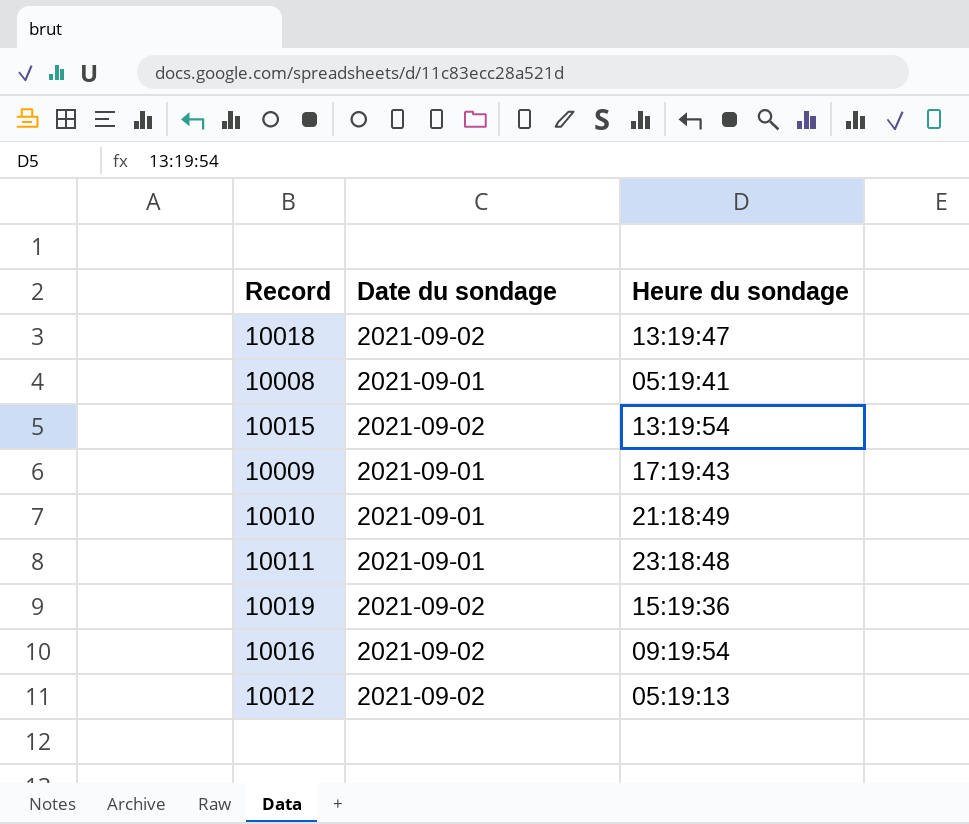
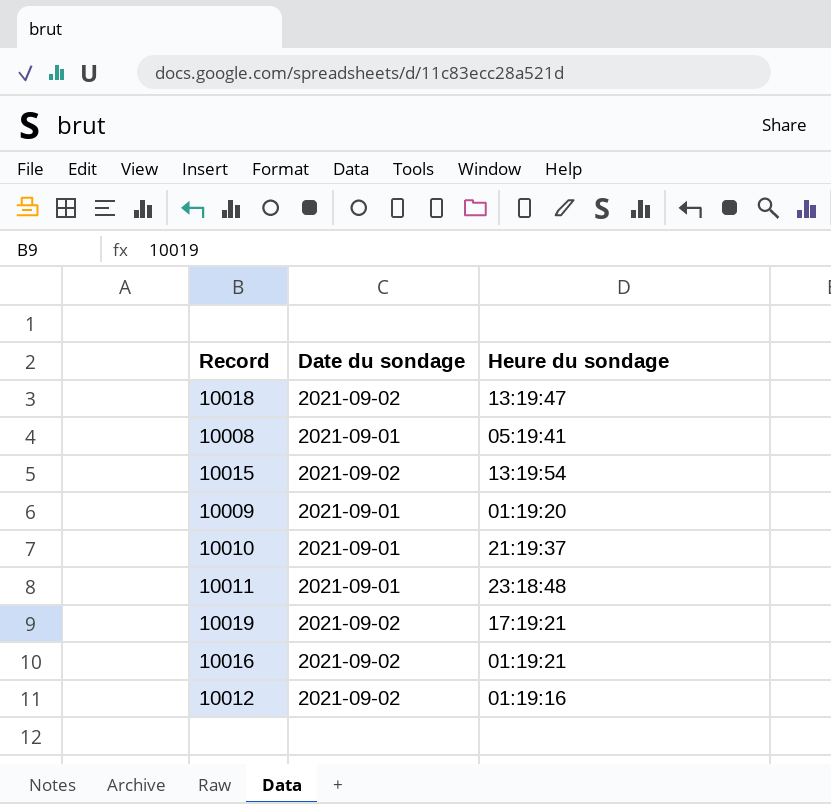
10009 | Heure du sondage: 17:19:43 -> 01:19:20
10010 | Heure du sondage: 21:18:49 -> 21:19:37
10019 | Heure du sondage: 15:19:36 -> 17:19:21
10016 | Heure du sondage: 09:19:54 -> 01:19:21
10012 | Heure du sondage: 05:19:13 -> 01:19:16

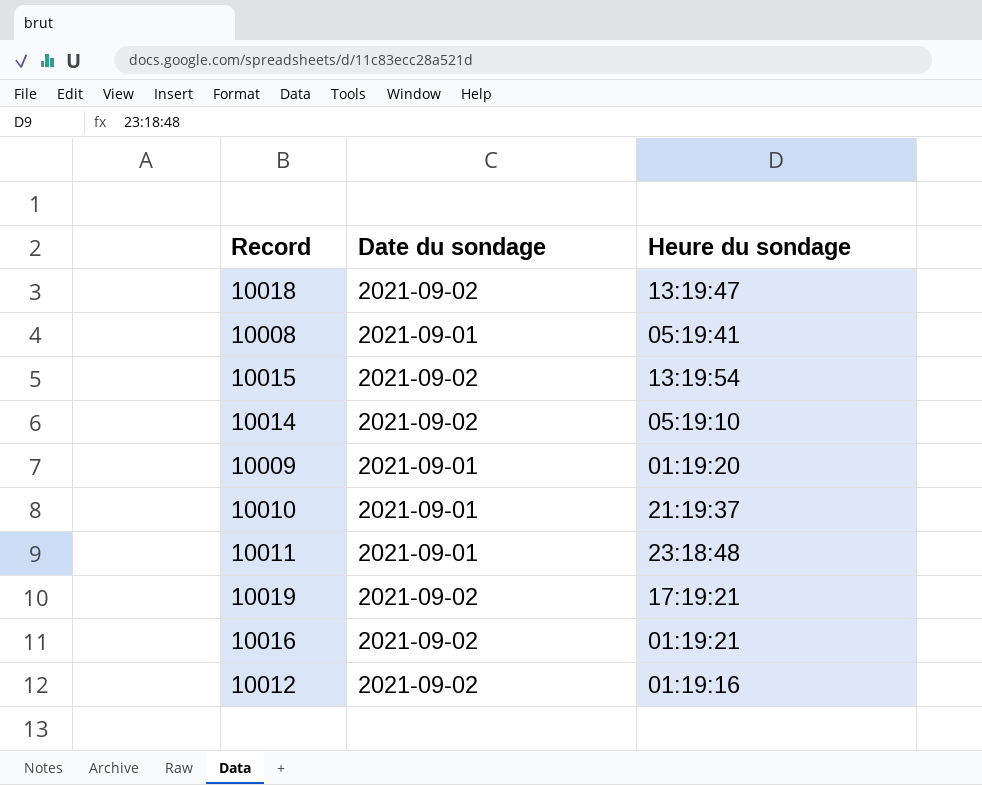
row 10014: none -> 2021-09-02 | 05:19:10

